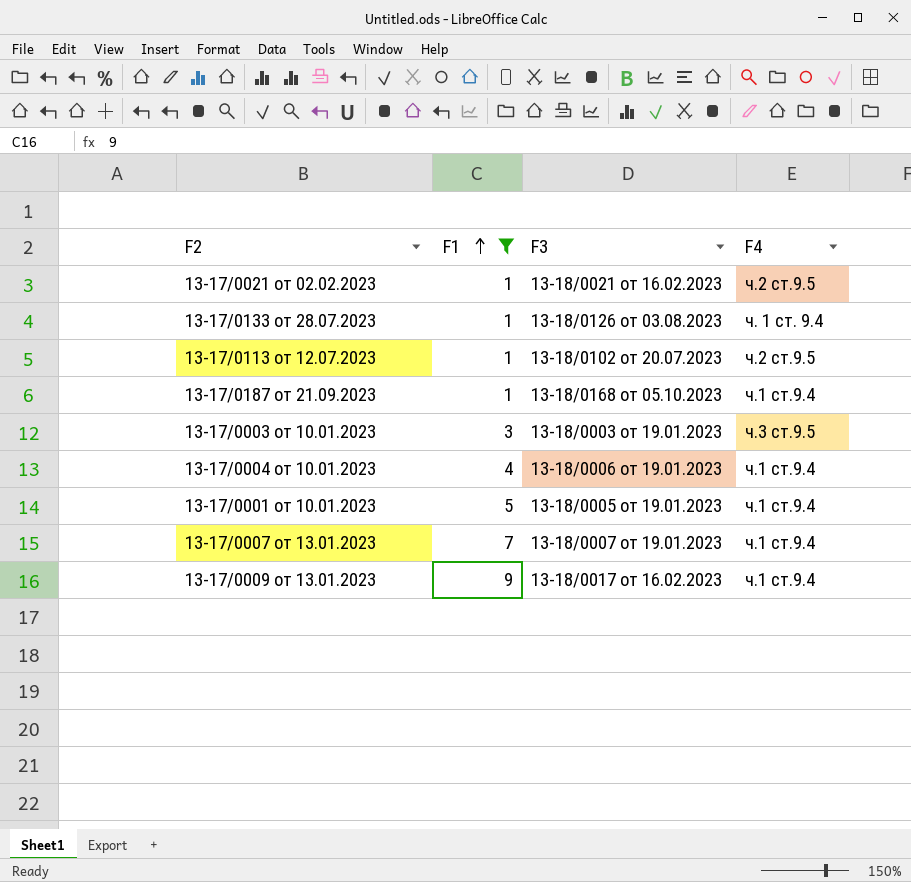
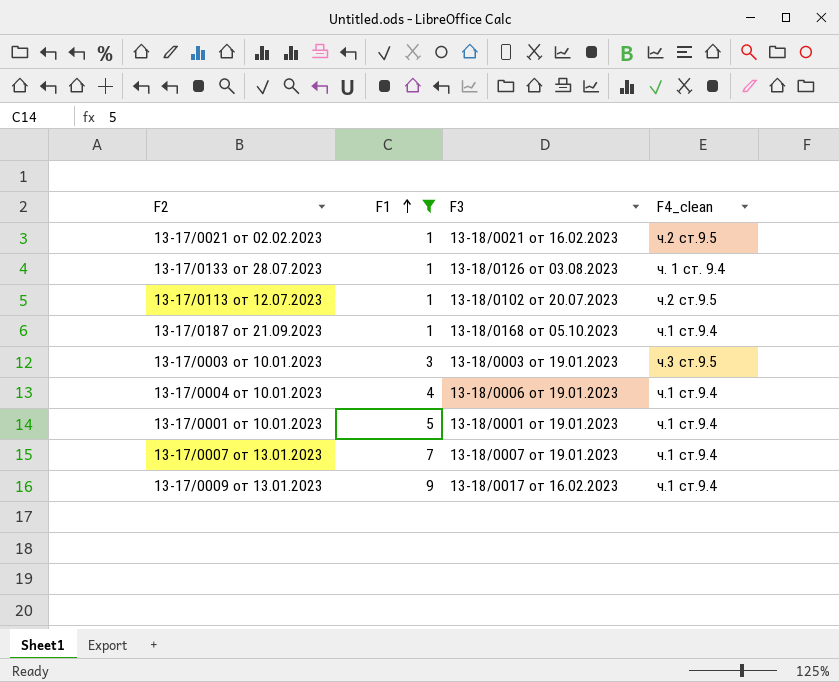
column name: F4 -> F4_clean
13-17/0001 от 10.01.2023 | F3: 13-18/0005 от 19.01.2023 -> 13-18/0001 от 19.01.2023

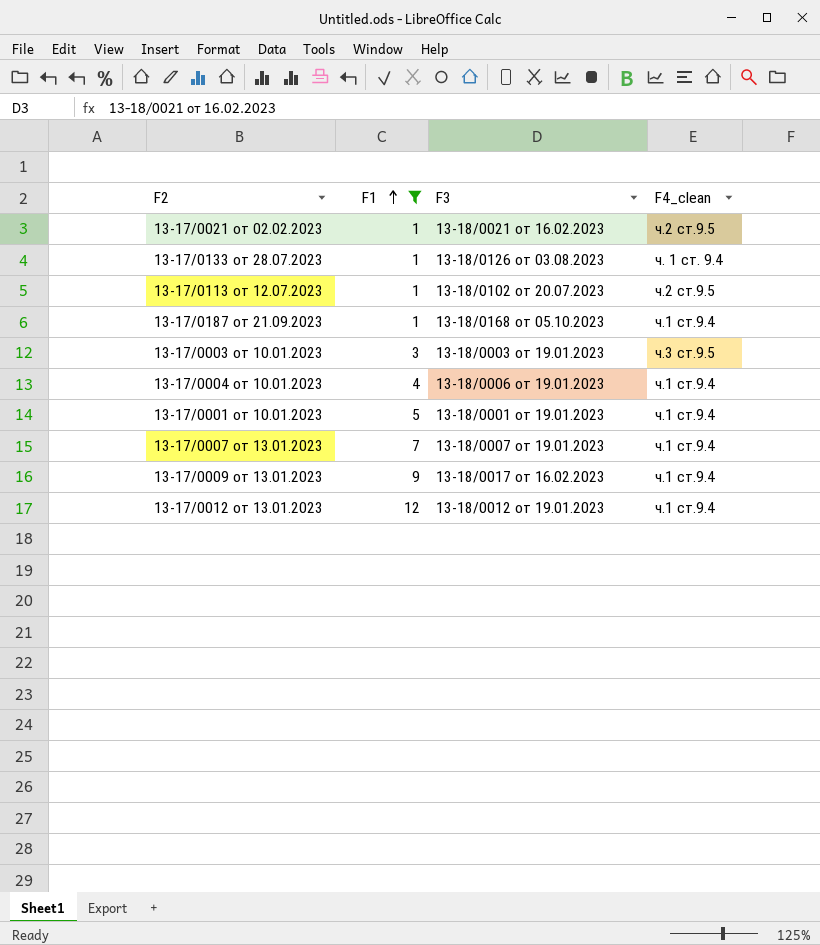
row 13-17/0012 от 13.01.2023: none -> 12 | 13-18/0012 от 19.01.2023 | ч.1 ст.9.4

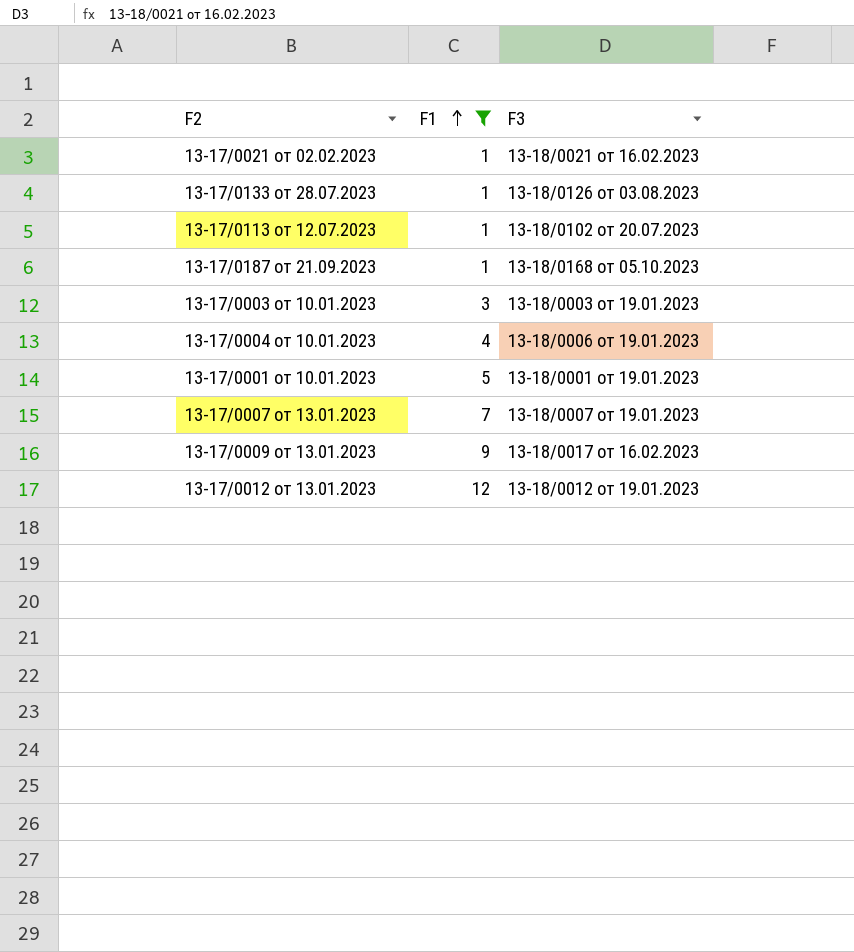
column F4_clean | position: 4 -> none

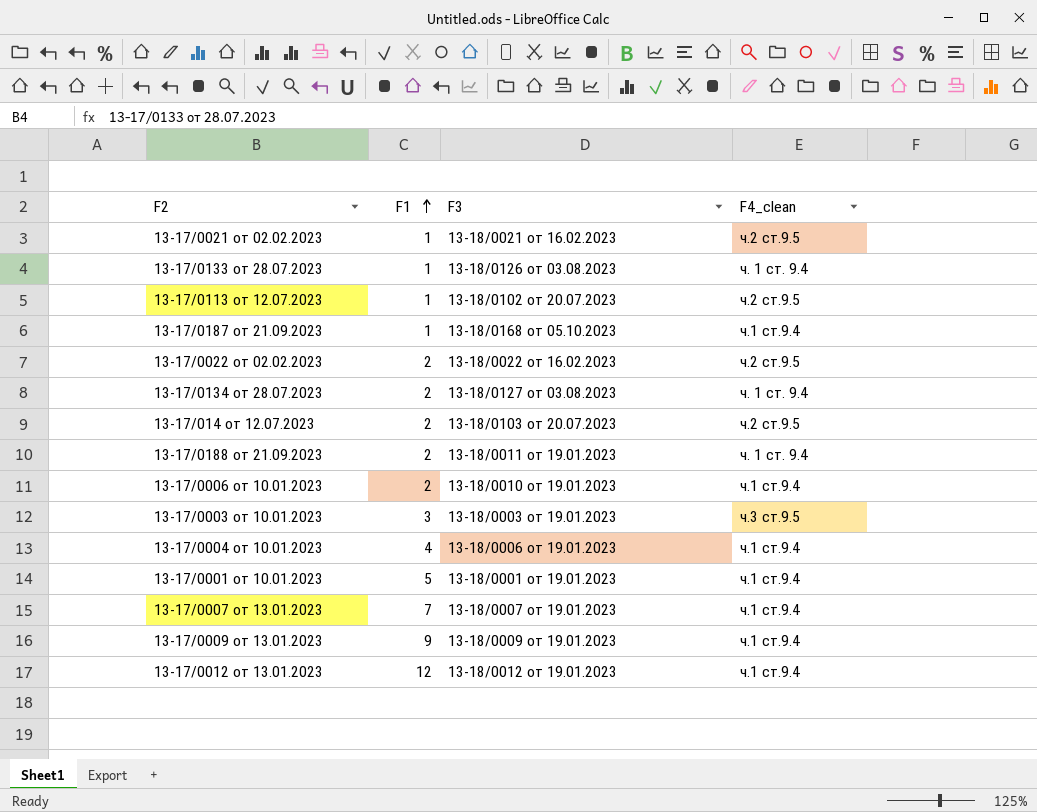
filter: F1 != 2 -> none
column F4_clean | position: none -> 4
13-17/0009 от 13.01.2023 | F3: 13-18/0017 от 16.02.2023 -> 13-18/0009 от 19.01.2023

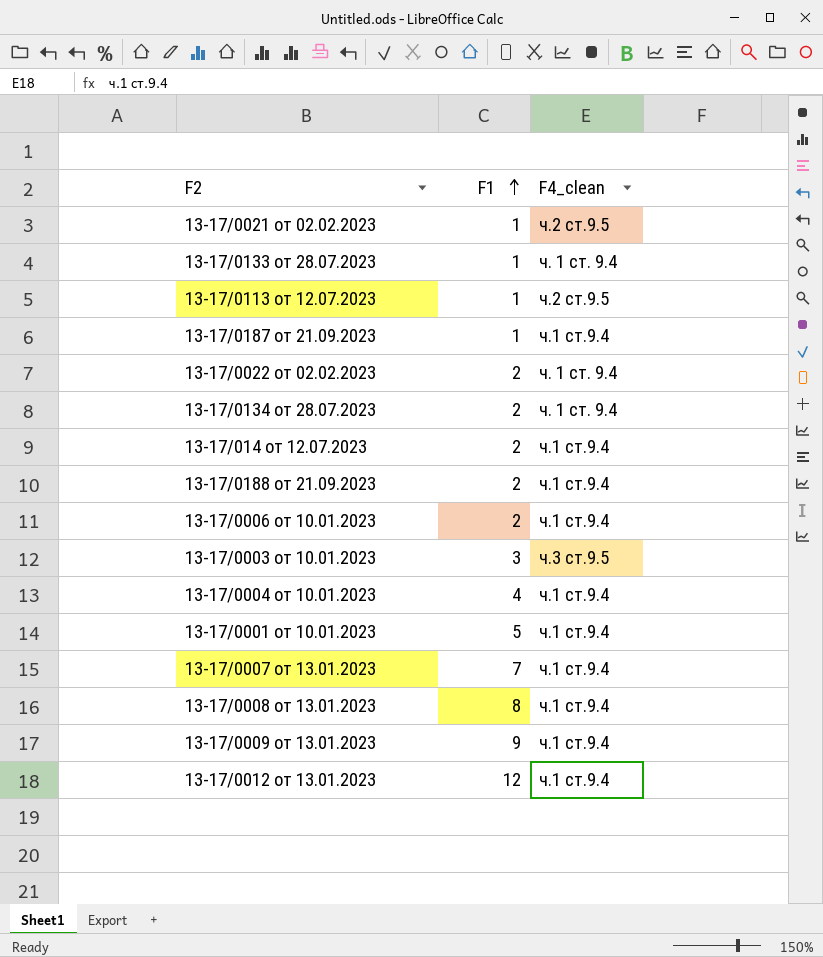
column F3 | position: 3 -> none
13-17/0022 от 02.02.2023 | F4_clean: ч.2 ст.9.5 -> ч. 1 ст. 9.4
13-17/014 от 12.07.2023 | F4_clean: ч.2 ст.9.5 -> ч.1 ст.9.4
13-17/0188 от 21.09.2023 | F4_clean: ч. 1 ст. 9.4 -> ч.1 ст.9.4
row 13-17/0008 от 13.01.2023: none -> 8 | ч.1 ст.9.4

